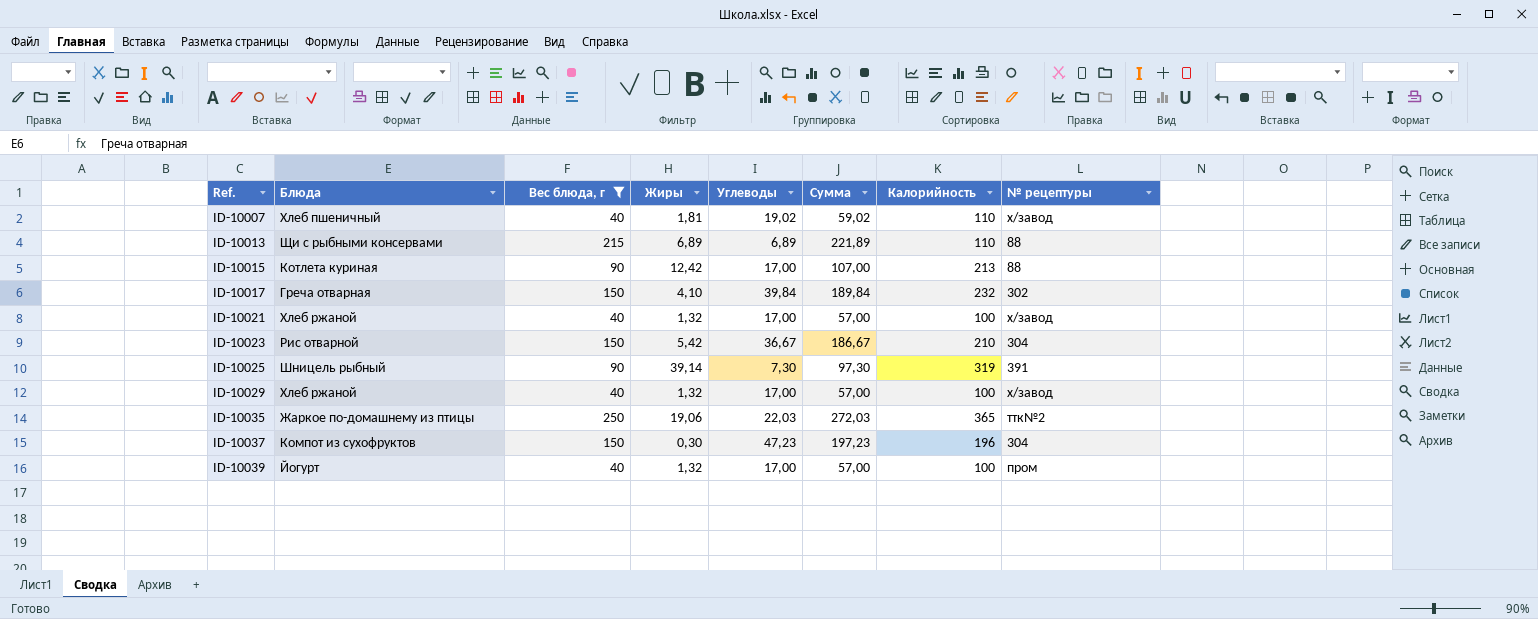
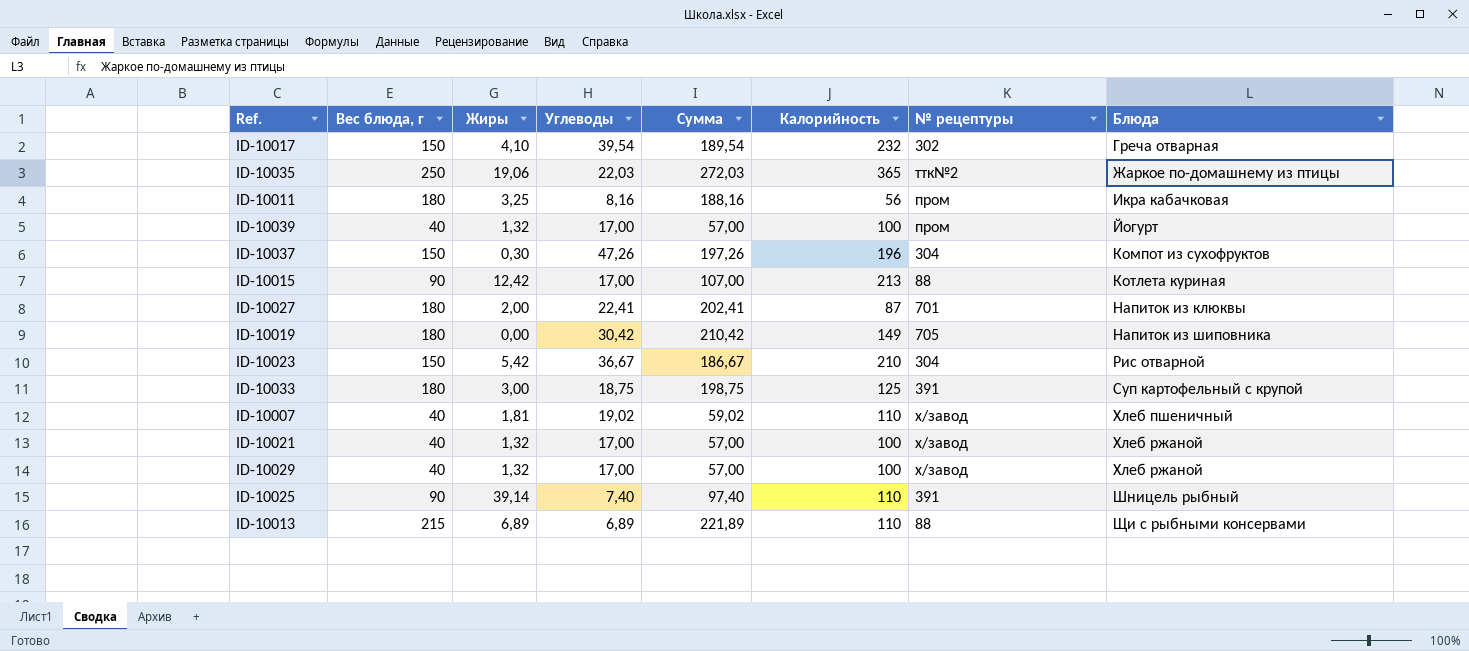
filter: Вес блюда, г != 180 -> none
row order: Ref. ascending -> Блюда ascending
column Блюда | position: 2 -> 8
ID-10017 | Углеводы: 39,84 -> 39,54
ID-10017 | Сумма: 189,84 -> 189,54
ID-10037 | Углеводы: 47,23 -> 47,26
ID-10037 | Сумма: 197,23 -> 197,26
ID-10025 | Углеводы: 7,30 -> 7,40
ID-10025 | Сумма: 97,30 -> 97,40
ID-10025 | Калорийность: 319 -> 110

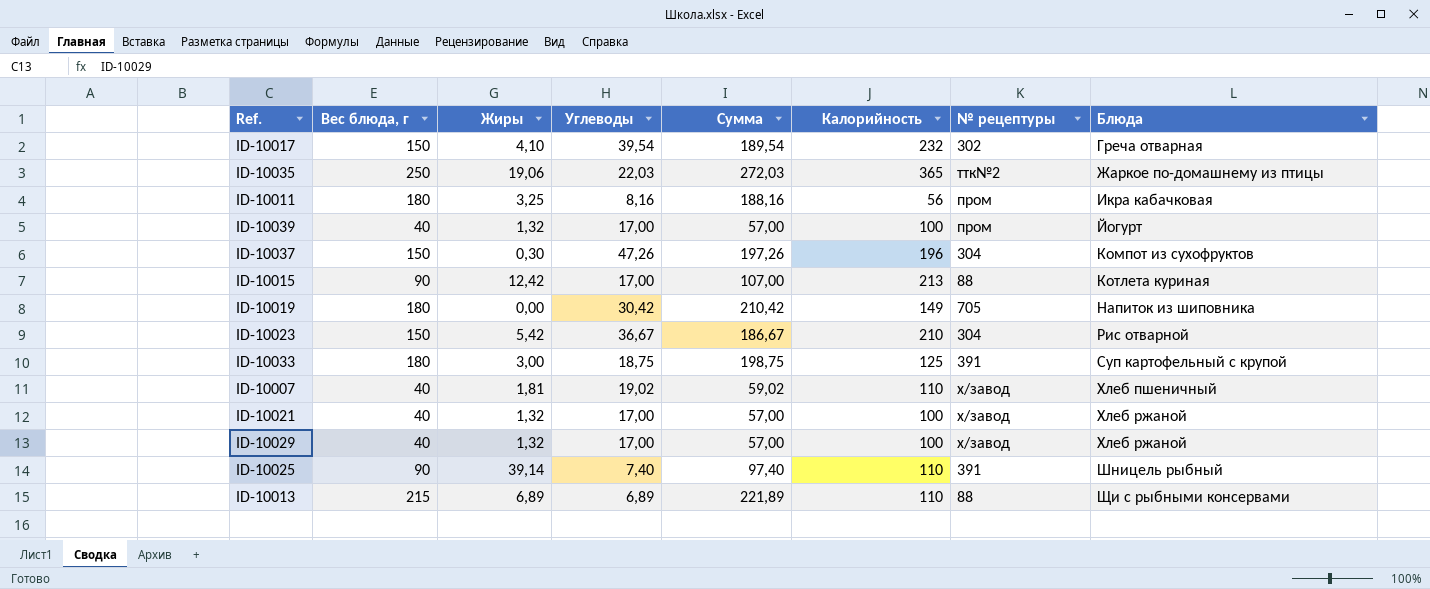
row ID-10027: 180 | 2,00 | 22,41 | 202,41 | 87 | 701 | Напиток из клюквы -> none

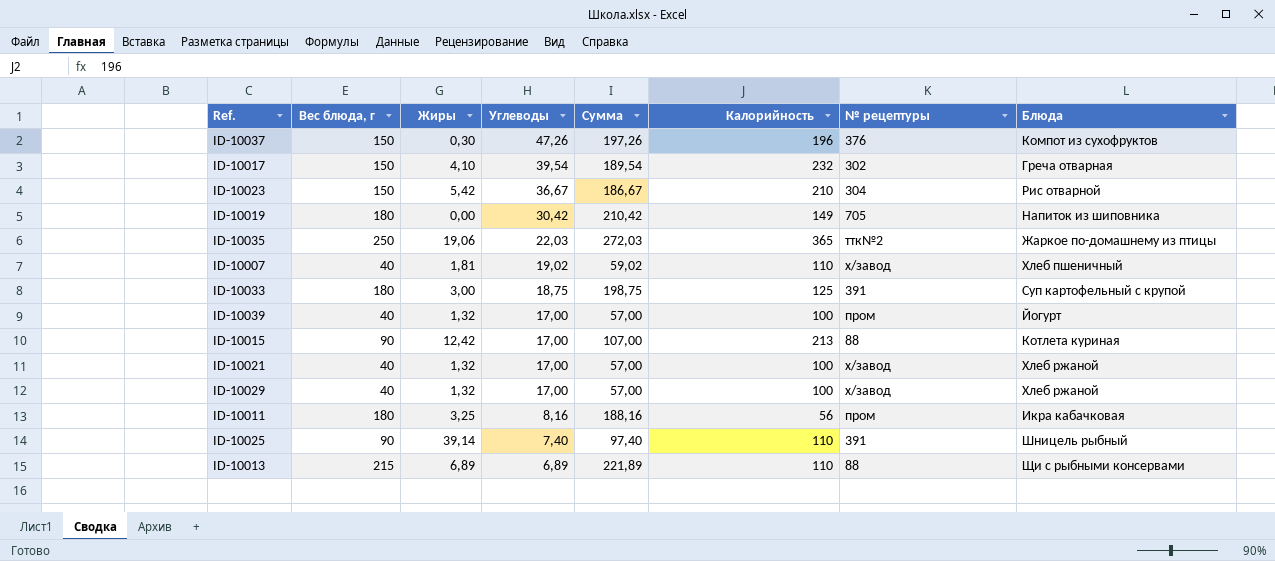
row order: Блюда ascending -> Углеводы descending
ID-10037 | № рецептуры: 304 -> 376

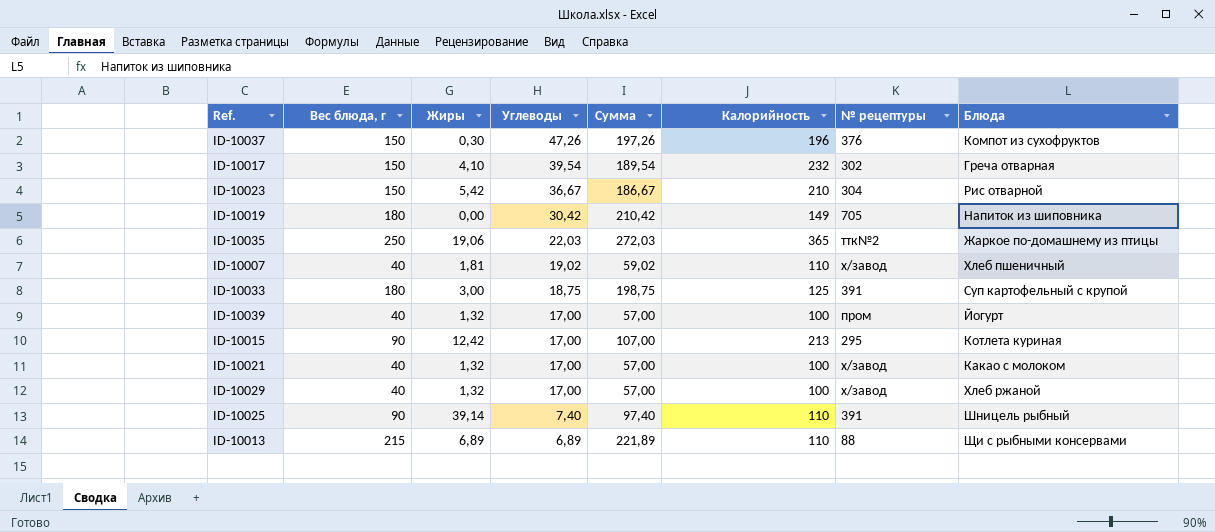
row ID-10011: 180 | 3,25 | 8,16 | 188,16 | 56 | пром | Икра кабачковая -> none
ID-10015 | № рецептуры: 88 -> 295
ID-10021 | Блюда: Хлеб ржаной -> Какао с молоком

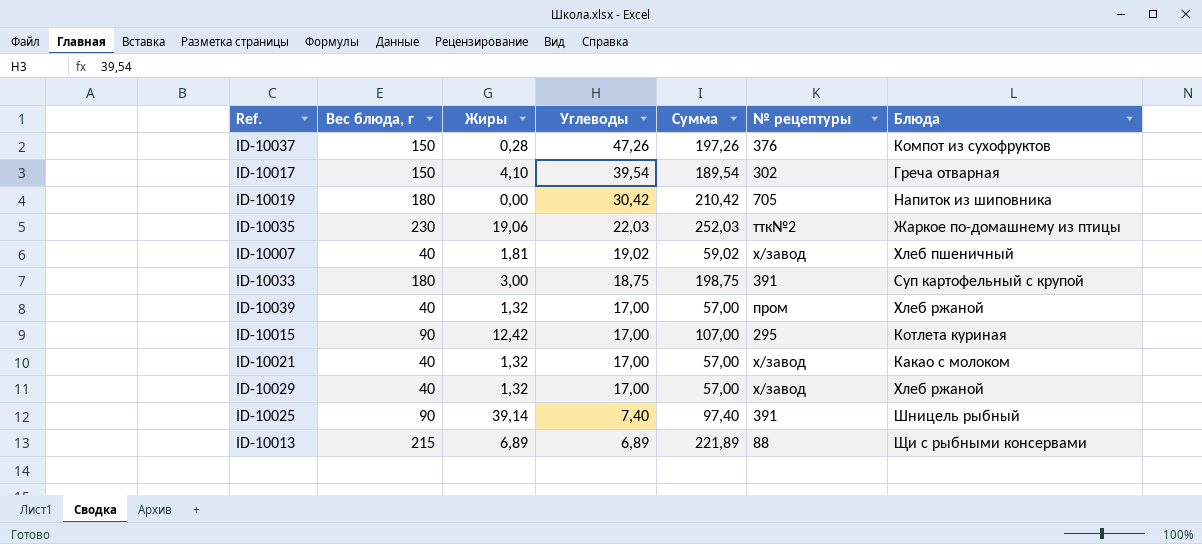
column Калорийность | position: 6 -> none
row ID-10023: 150 | 5,42 | 36,67 | 186,67 | 210 | 304 | Рис отварной -> none
ID-10037 | Жиры: 0,30 -> 0,28
ID-10035 | Вес блюда, г: 250 -> 230
ID-10035 | Сумма: 272,03 -> 252,03
ID-10039 | Блюда: Йогурт -> Хлеб ржаной

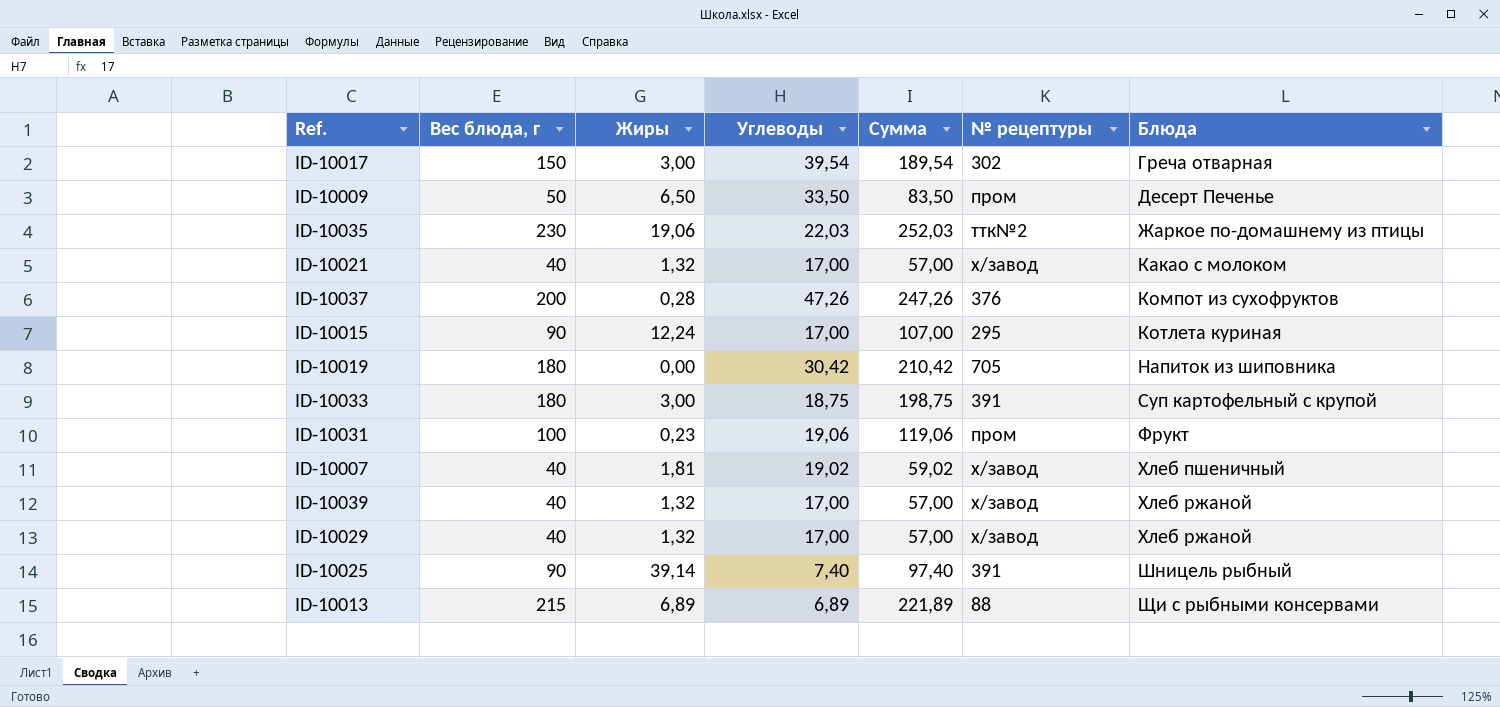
row order: Углеводы descending -> Блюда ascending
ID-10017 | Жиры: 4,10 -> 3,00
row ID-10009: none -> 50 | 6,50 | 33,50 | 83,50 | пром | Десерт Печенье
ID-10037 | Вес блюда, г: 150 -> 200
ID-10037 | Сумма: 197,26 -> 247,26
ID-10015 | Жиры: 12,42 -> 12,24
row ID-10031: none -> 100 | 0,23 | 19,06 | 119,06 | пром | Фрукт
ID-10039 | № рецептуры: пром -> х/завод

